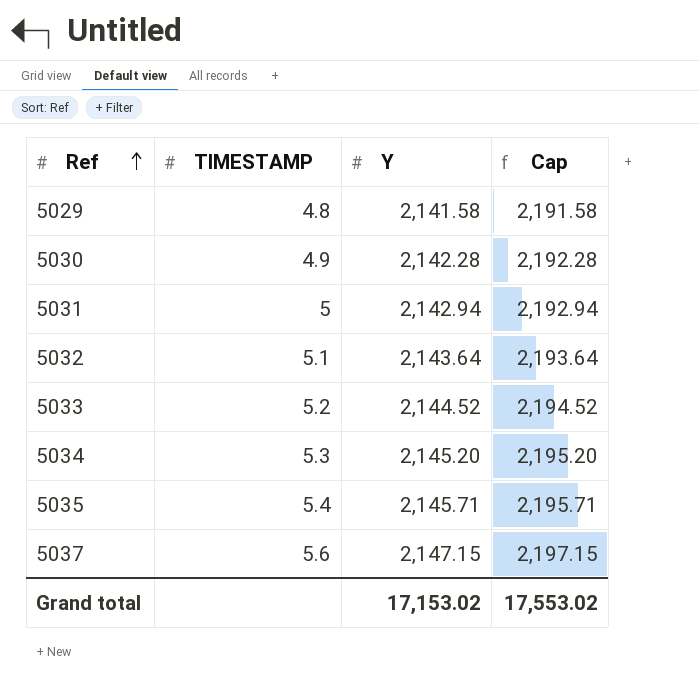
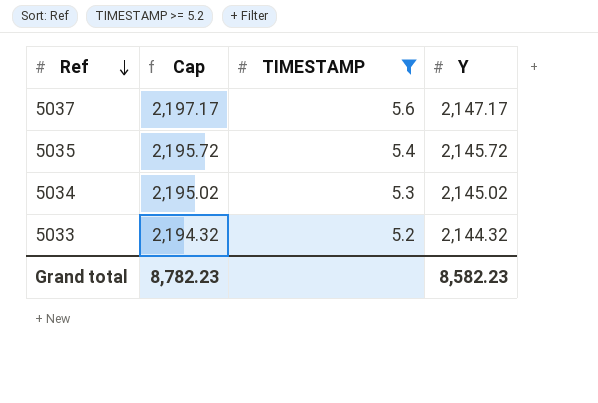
filter: none -> TIMESTAMP >= 5.2
row order: Ref ascending -> Ref descending
column Cap | position: 4 -> 2
5037 | Cap: 2,197.15 -> 2,197.17
5037 | Y: 2,147.15 -> 2,147.17
5035 | Cap: 2,195.71 -> 2,195.72
5035 | Y: 2,145.71 -> 2,145.72
5034 | Cap: 2,195.20 -> 2,195.02
5034 | Y: 2,145.20 -> 2,145.02
5033 | Cap: 2,194.52 -> 2,194.32
5033 | Y: 2,144.52 -> 2,144.32
Grand total | Cap: 17,553.02 -> 8,782.23
Grand total | Y: 17,153.02 -> 8,582.23

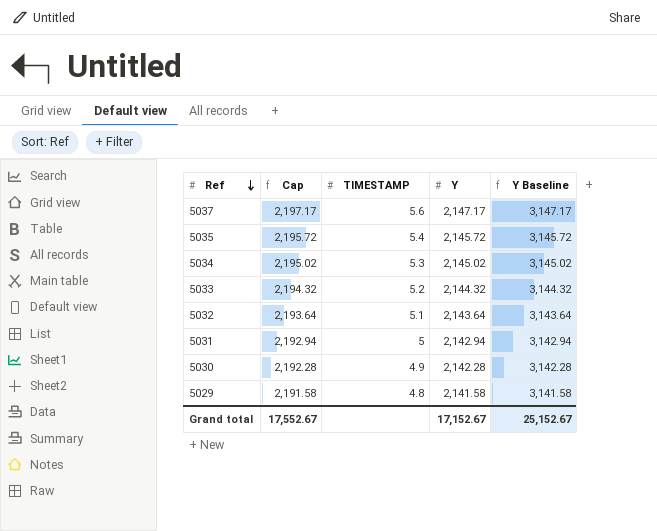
filter: TIMESTAMP >= 5.2 -> none
column Y Baseline | formula: none -> [Y] + 1000
Grand total | Cap: 8,782.23 -> 17,552.67
Grand total | Y: 8,582.23 -> 17,152.67

